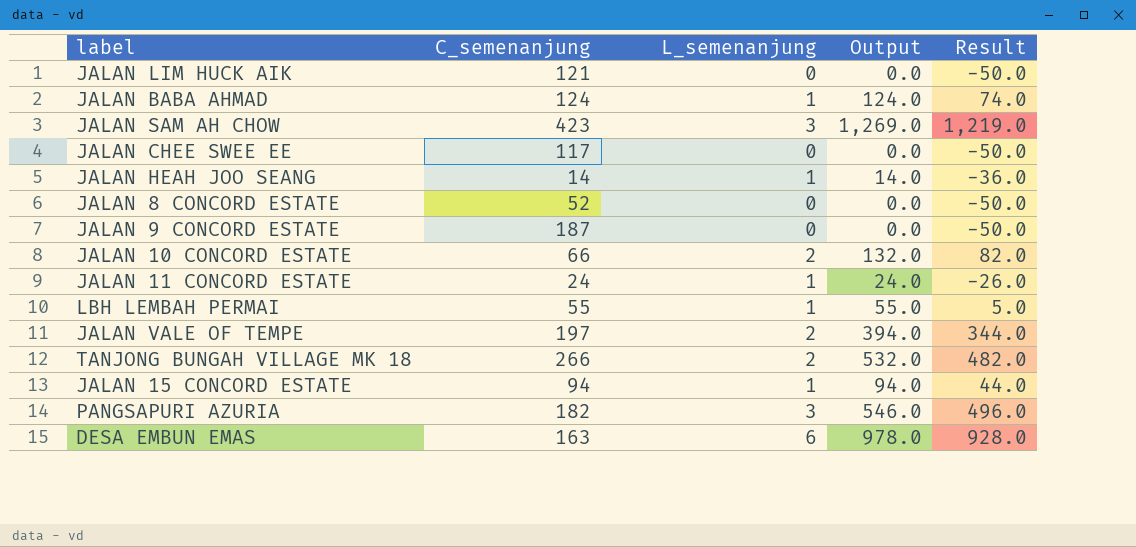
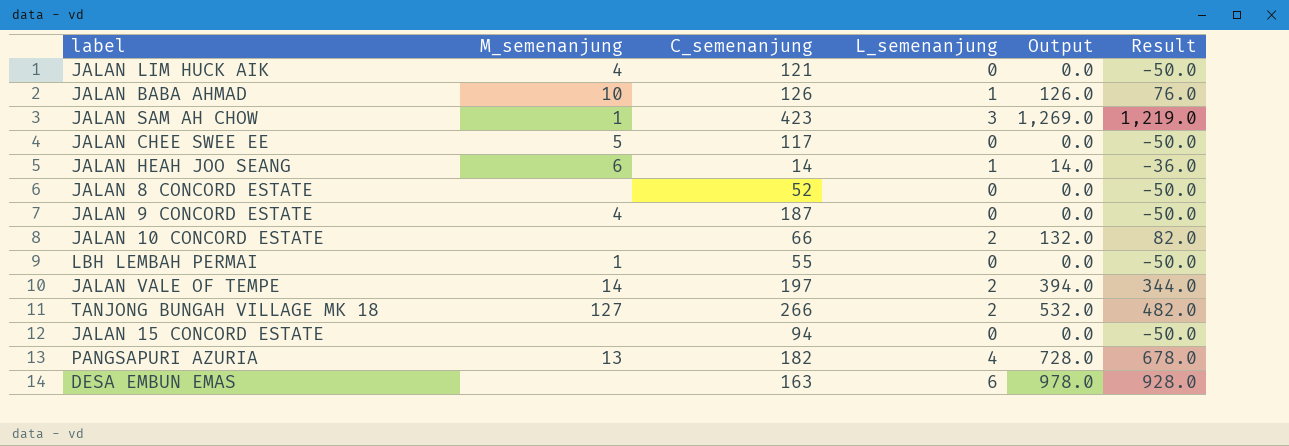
column M_semenanjung | position: none -> 2
row JALAN 11 CONCORD ESTATE: 24 | 1 | 24.0 | -26.0 -> none
JALAN BABA AHMAD | C_semenanjung: 124 -> 126
JALAN BABA AHMAD | Output: 124.0 -> 126.0
JALAN BABA AHMAD | Result: 74.0 -> 76.0
LBH LEMBAH PERMAI | L_semenanjung: 1 -> 0
LBH LEMBAH PERMAI | Output: 55.0 -> 0.0
LBH LEMBAH PERMAI | Result: 5.0 -> -50.0
JALAN 15 CONCORD ESTATE | L_semenanjung: 1 -> 0
JALAN 15 CONCORD ESTATE | Output: 94.0 -> 0.0
JALAN 15 CONCORD ESTATE | Result: 44.0 -> -50.0
PANGSAPURI AZURIA | L_semenanjung: 3 -> 4
PANGSAPURI AZURIA | Output: 546.0 -> 728.0
PANGSAPURI AZURIA | Result: 496.0 -> 678.0

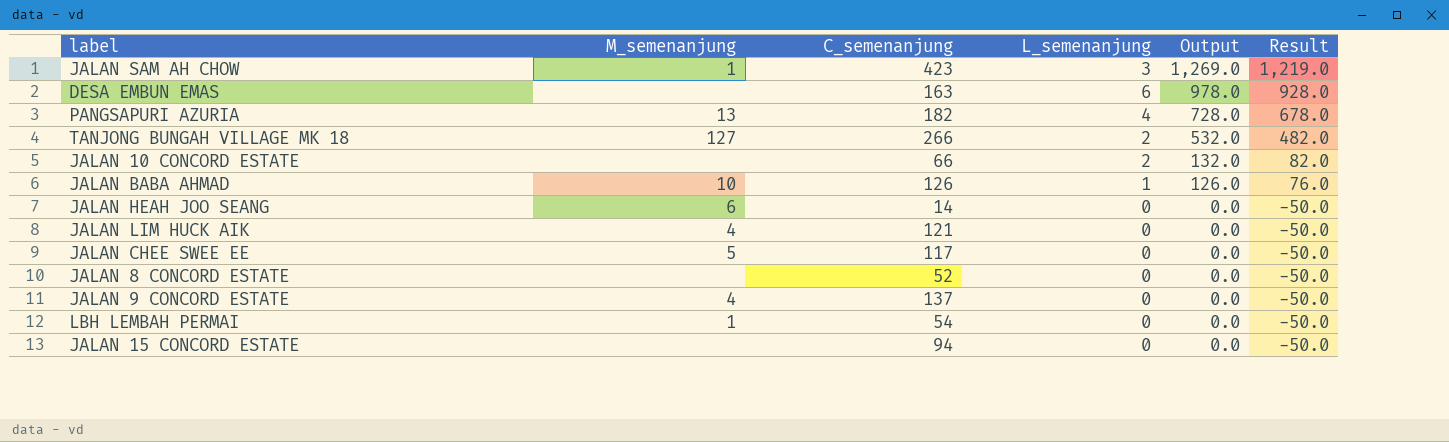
row order: none -> Output descending
row JALAN VALE OF TEMPE: 14 | 197 | 2 | 394.0 | 344.0 -> none
JALAN HEAH JOO SEANG | L_semenanjung: 1 -> 0
JALAN HEAH JOO SEANG | Output: 14.0 -> 0.0
JALAN HEAH JOO SEANG | Result: -36.0 -> -50.0
JALAN 9 CONCORD ESTATE | C_semenanjung: 187 -> 137
LBH LEMBAH PERMAI | C_semenanjung: 55 -> 54

